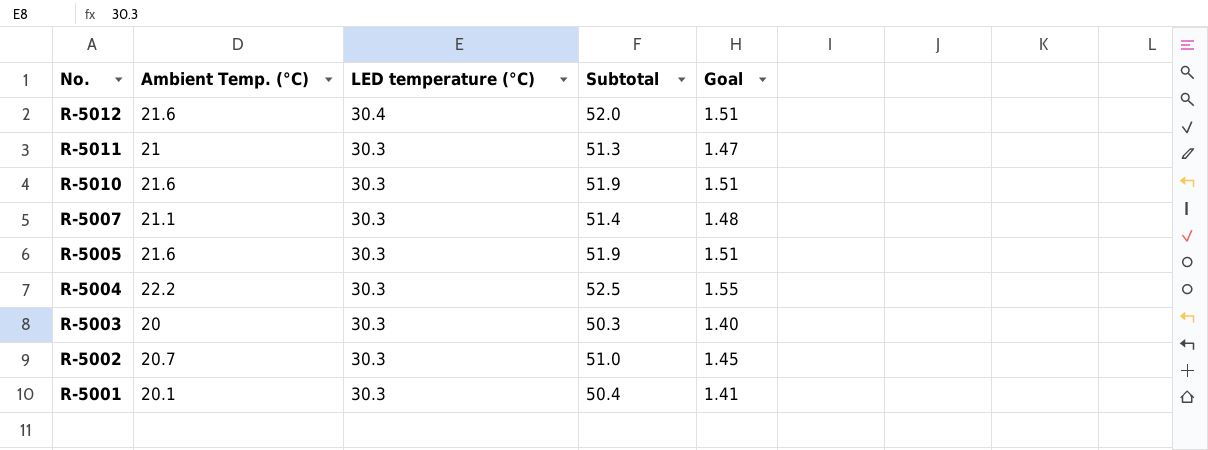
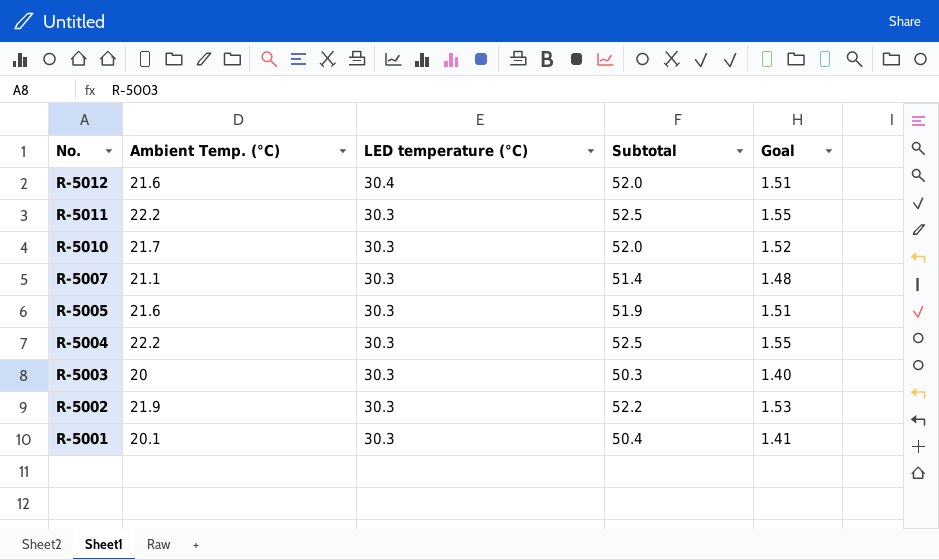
R-5011 | Ambient Temp. (°C): 21 -> 22.2
R-5011 | Subtotal: 51.3 -> 52.5
R-5011 | Goal: 1.47 -> 1.55
R-5010 | Ambient Temp. (°C): 21.6 -> 21.7
R-5010 | Subtotal: 51.9 -> 52.0
R-5010 | Goal: 1.51 -> 1.52
R-5002 | Ambient Temp. (°C): 20.7 -> 21.9
R-5002 | Subtotal: 51.0 -> 52.2
R-5002 | Goal: 1.45 -> 1.53

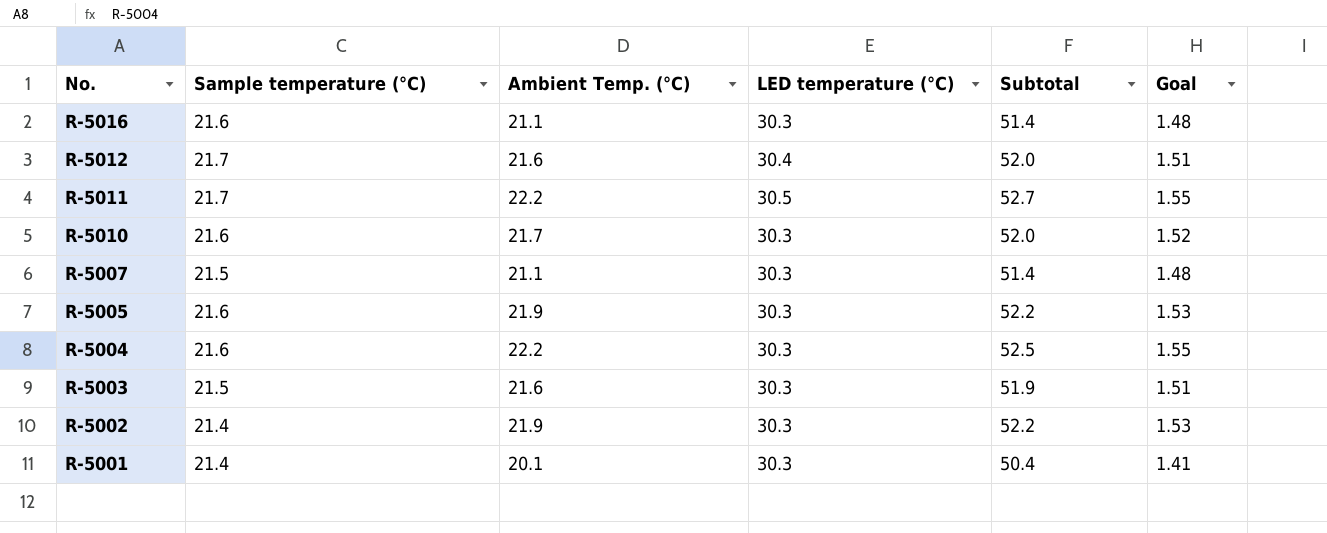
column Sample temperature (°C) | position: none -> 2
row R-5016: none -> 21.6 | 21.1 | 30.3 | 51.4 | 1.48
R-5011 | LED temperature (°C): 30.3 -> 30.5
R-5011 | Subtotal: 52.5 -> 52.7
R-5005 | Ambient Temp. (°C): 21.6 -> 21.9
R-5005 | Subtotal: 51.9 -> 52.2
R-5005 | Goal: 1.51 -> 1.53
R-5003 | Ambient Temp. (°C): 20 -> 21.6
R-5003 | Subtotal: 50.3 -> 51.9
R-5003 | Goal: 1.40 -> 1.51

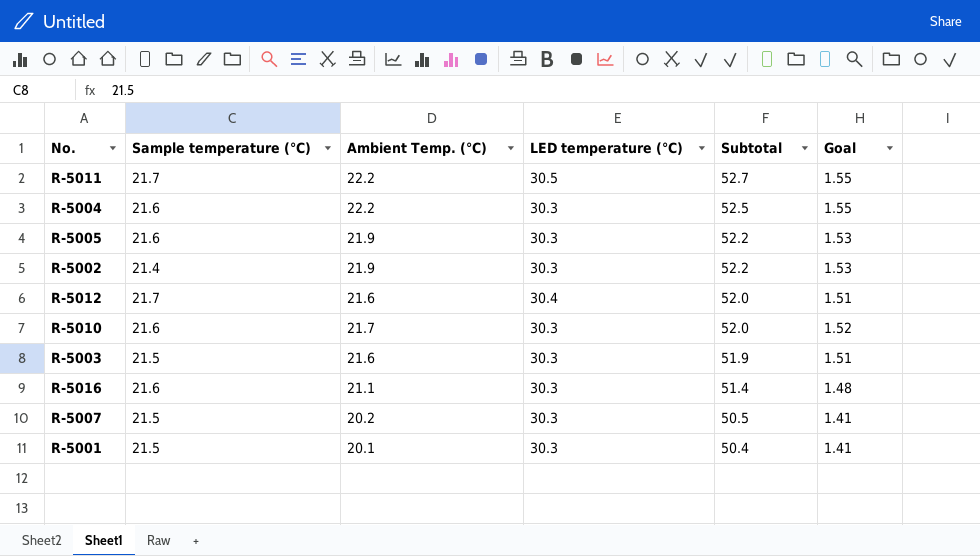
row order: No. descending -> Subtotal descending
R-5007 | Ambient Temp. (°C): 21.1 -> 20.2
R-5007 | Subtotal: 51.4 -> 50.5
R-5007 | Goal: 1.48 -> 1.41
R-5001 | Sample temperature (°C): 21.4 -> 21.5

